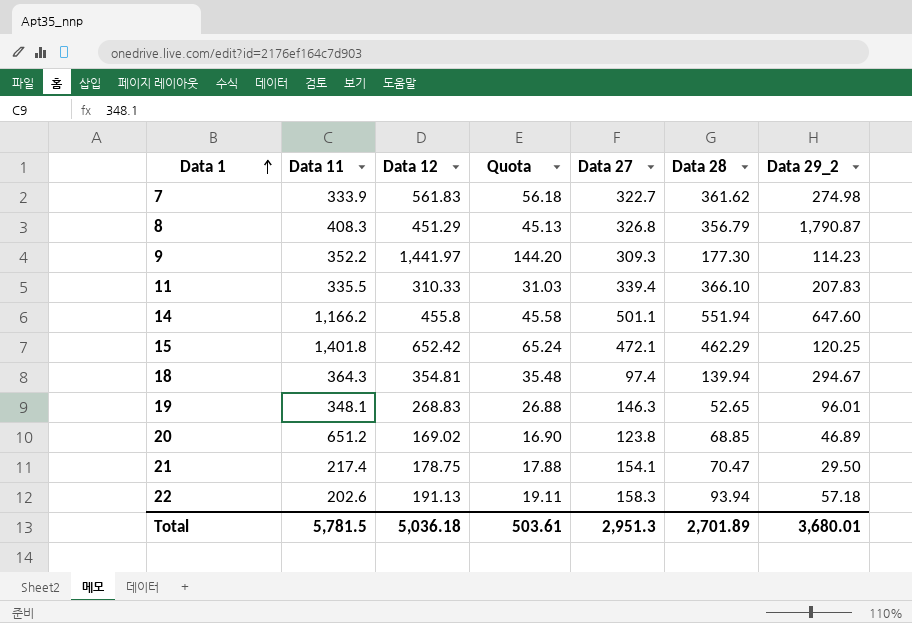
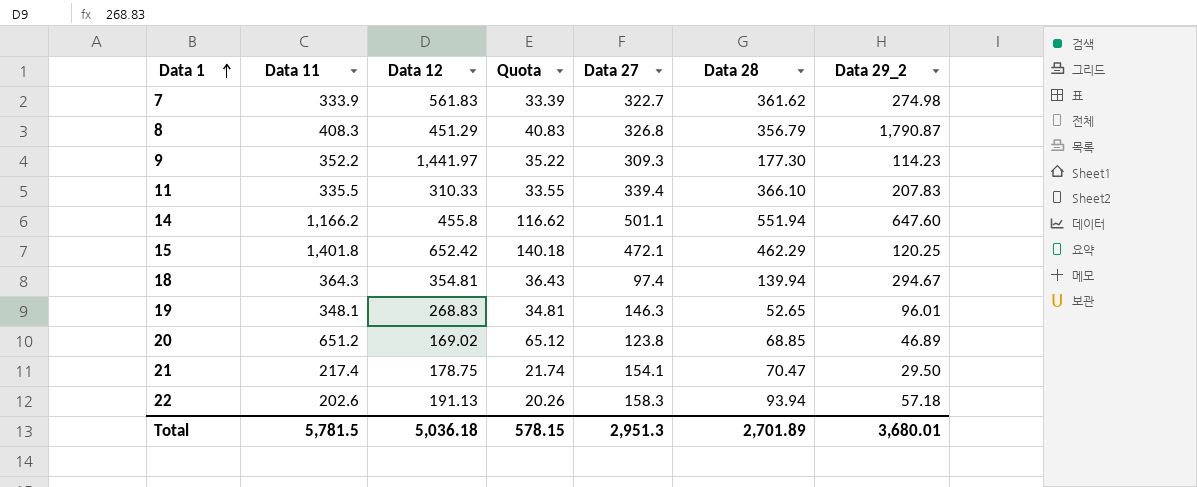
column Quota | formula: [Data 12] * 0.1 -> [Data 11] * 0.1
Total | Quota: 503.61 -> 578.15

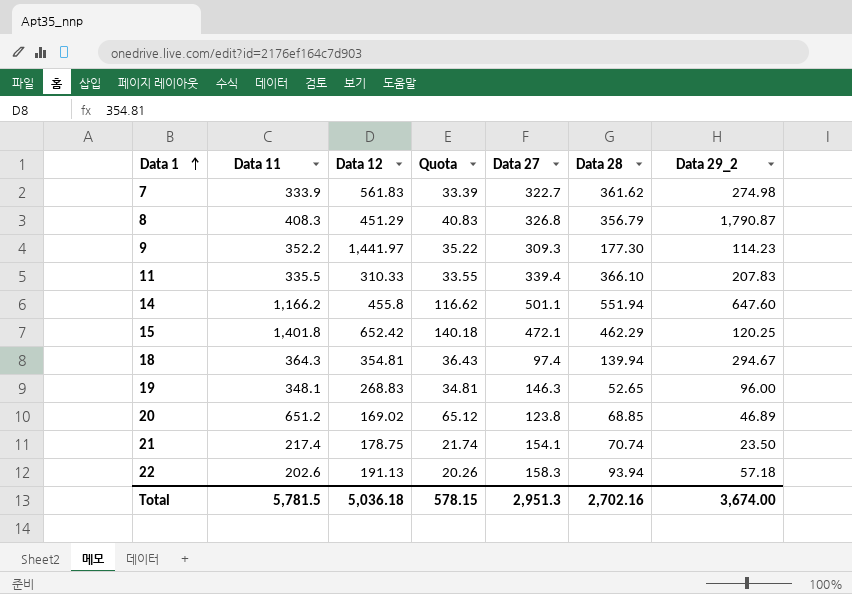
19 | Data 29_2: 96.01 -> 96.00
21 | Data 28: 70.47 -> 70.74
21 | Data 29_2: 29.50 -> 23.50
Total | Data 28: 2,701.89 -> 2,702.16
Total | Data 29_2: 3,680.01 -> 3,674.00

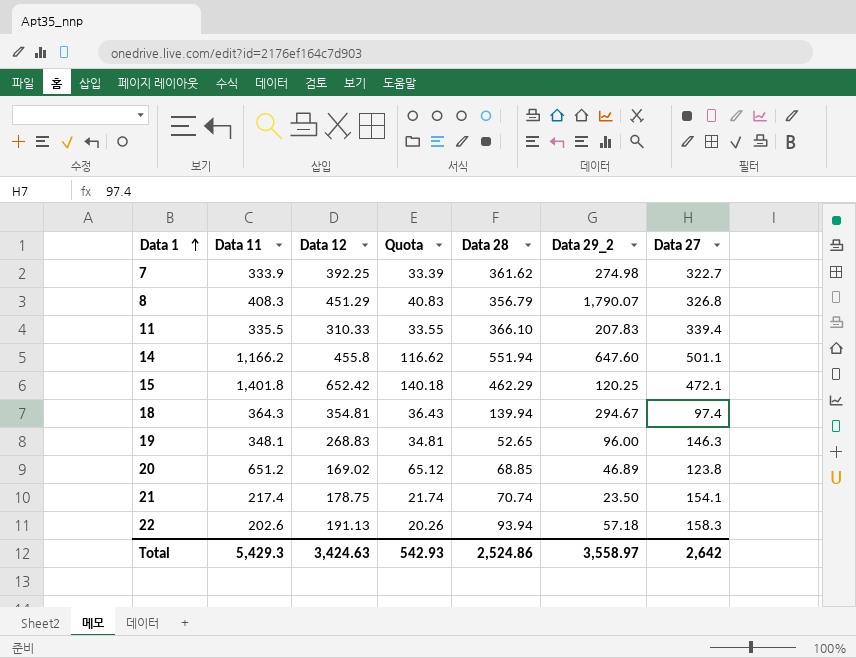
column Data 27 | position: 5 -> 7
row 9: 352.2 | 1,441.97 | 35.22 | 309.3 | 177.30 | 114.23 -> none
7 | Data 12: 561.83 -> 392.25
8 | Data 29_2: 1,790.87 -> 1,790.07
Total | Data 11: 5,781.5 -> 5,429.3
Total | Data 12: 5,036.18 -> 3,424.63
Total | Quota: 578.15 -> 542.93
Total | Data 28: 2,702.16 -> 2,524.86
Total | Data 29_2: 3,674.00 -> 3,558.97
Total | Data 27: 2,951.3 -> 2,642

